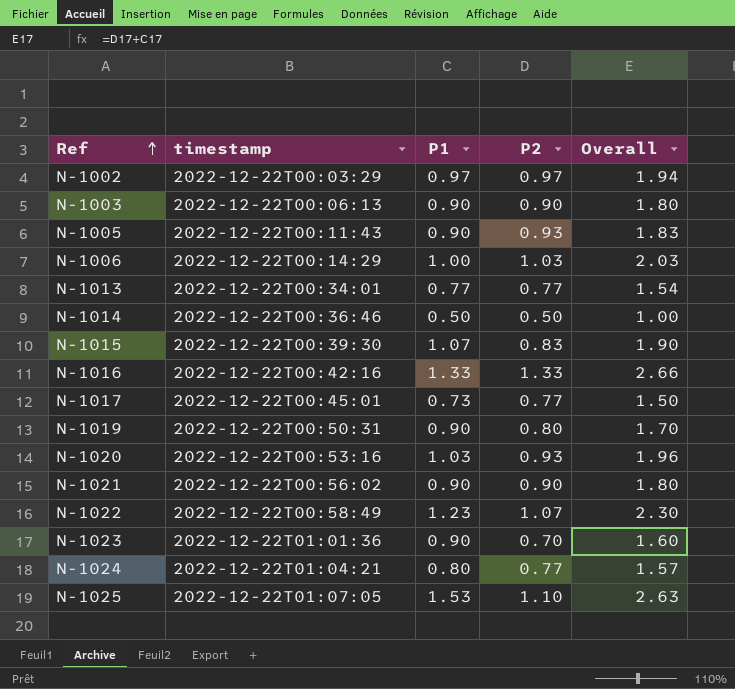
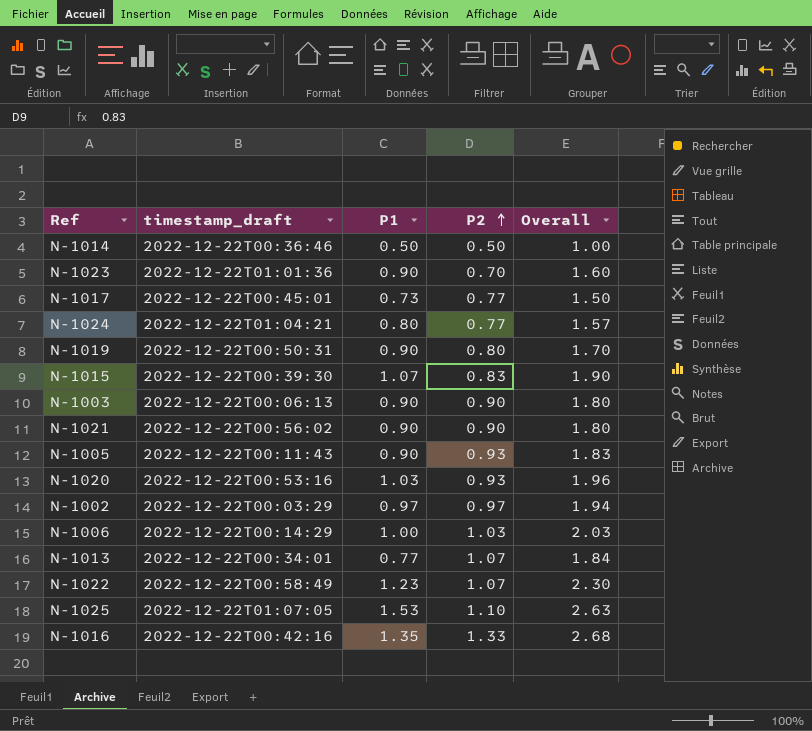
row order: Ref ascending -> P2 ascending
column name: timestamp -> timestamp_draft
N-1013 | P2: 0.77 -> 1.07
N-1013 | Overall: 1.54 -> 1.84
N-1016 | P1: 1.33 -> 1.35
N-1016 | Overall: 2.66 -> 2.68

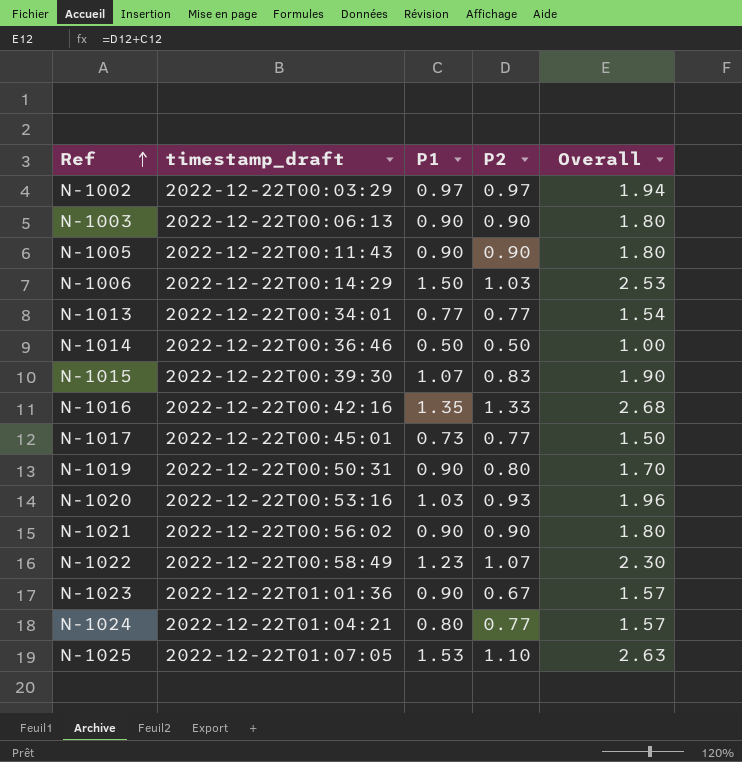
row order: P2 ascending -> Ref ascending
N-1005 | P2: 0.93 -> 0.90
N-1005 | Overall: 1.83 -> 1.80
N-1006 | P1: 1.00 -> 1.50
N-1006 | Overall: 2.03 -> 2.53
N-1013 | P2: 1.07 -> 0.77
N-1013 | Overall: 1.84 -> 1.54
N-1023 | P2: 0.70 -> 0.67
N-1023 | Overall: 1.60 -> 1.57

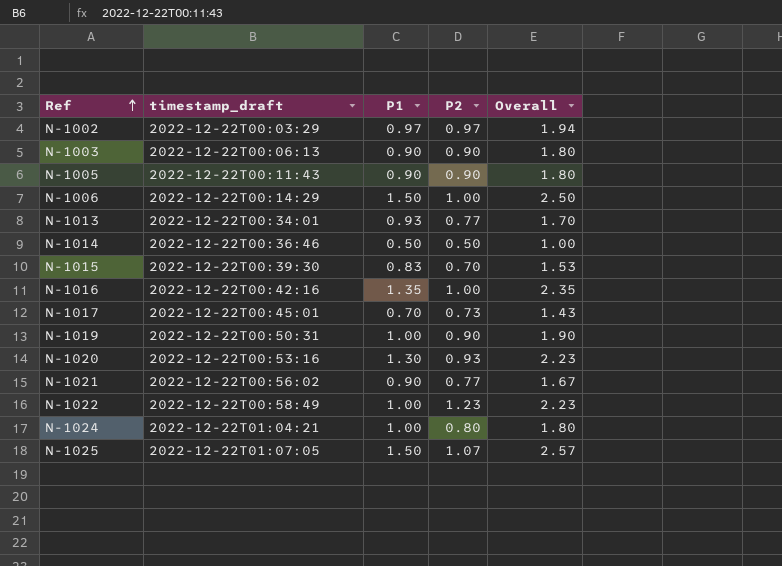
row N-1023: 2022-12-22T01:01:36 | 0.90 | 0.67 | 1.57 -> none
N-1006 | P2: 1.03 -> 1.00
N-1006 | Overall: 2.53 -> 2.50
N-1013 | P1: 0.77 -> 0.93
N-1013 | Overall: 1.54 -> 1.70
N-1015 | P1: 1.07 -> 0.83
N-1015 | P2: 0.83 -> 0.70
N-1015 | Overall: 1.90 -> 1.53
N-1016 | P2: 1.33 -> 1.00
N-1016 | Overall: 2.68 -> 2.35
N-1017 | P1: 0.73 -> 0.70
N-1017 | P2: 0.77 -> 0.73
N-1017 | Overall: 1.50 -> 1.43
N-1019 | P1: 0.90 -> 1.00
N-1019 | P2: 0.80 -> 0.90
N-1019 | Overall: 1.70 -> 1.90
N-1020 | P1: 1.03 -> 1.30
N-1020 | Overall: 1.96 -> 2.23
N-1021 | P2: 0.90 -> 0.77
N-1021 | Overall: 1.80 -> 1.67
N-1022 | P1: 1.23 -> 1.00
N-1022 | P2: 1.07 -> 1.23
N-1022 | Overall: 2.30 -> 2.23
N-1024 | P1: 0.80 -> 1.00
N-1024 | P2: 0.77 -> 0.80
N-1024 | Overall: 1.57 -> 1.80
N-1025 | P1: 1.53 -> 1.50
N-1025 | P2: 1.10 -> 1.07
N-1025 | Overall: 2.63 -> 2.57

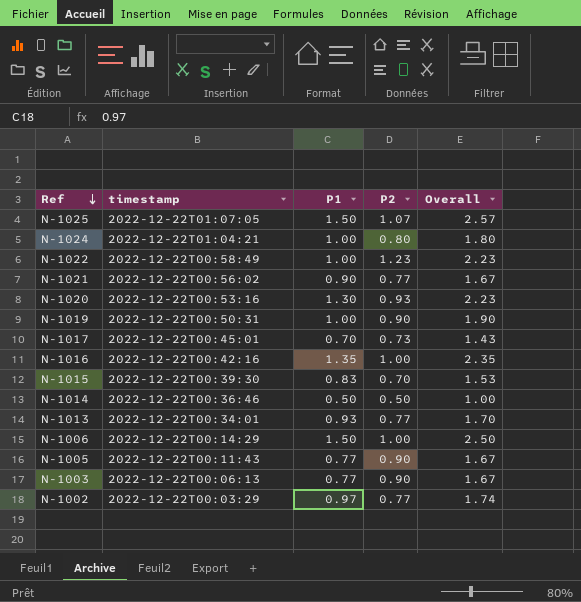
row order: Ref ascending -> Ref descending
column name: timestamp_draft -> timestamp
N-1005 | P1: 0.90 -> 0.77
N-1005 | Overall: 1.80 -> 1.67
N-1003 | P1: 0.90 -> 0.77
N-1003 | Overall: 1.80 -> 1.67
N-1002 | P2: 0.97 -> 0.77
N-1002 | Overall: 1.94 -> 1.74

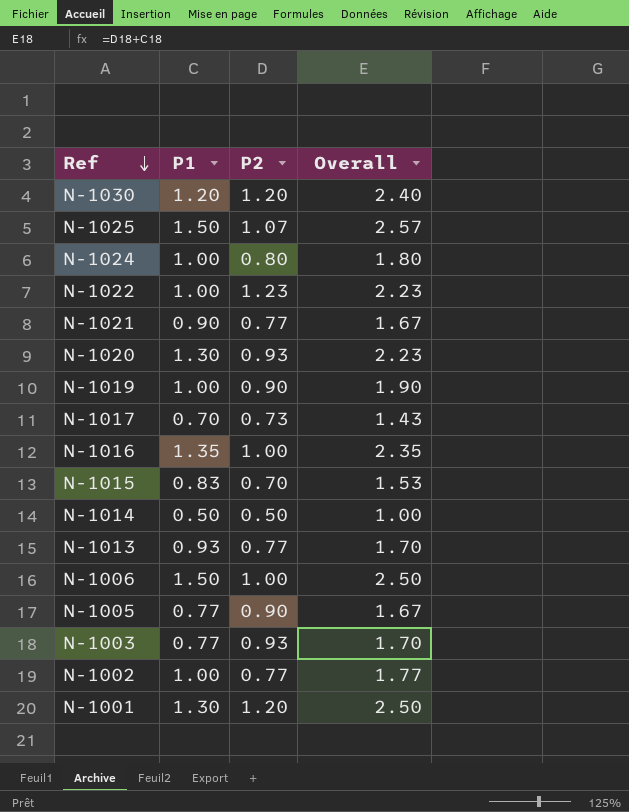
column timestamp | position: 2 -> none
row N-1030: none -> 1.20 | 1.20 | 2.40
N-1003 | P2: 0.90 -> 0.93
N-1003 | Overall: 1.67 -> 1.70
N-1002 | P1: 0.97 -> 1.00
N-1002 | Overall: 1.74 -> 1.77
row N-1001: none -> 1.30 | 1.20 | 2.50

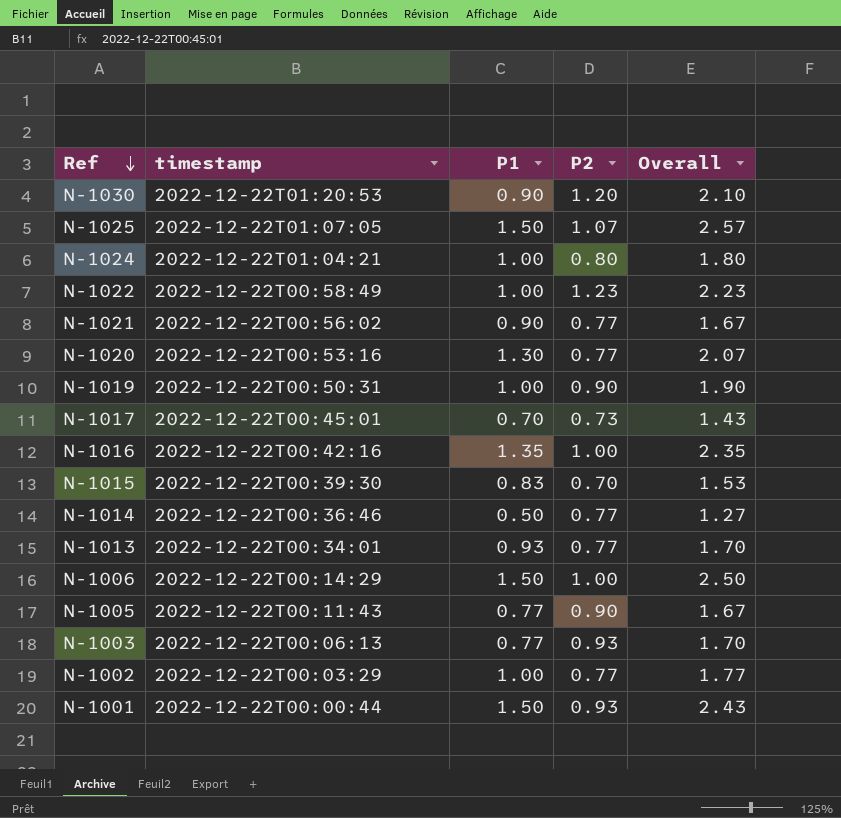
column timestamp | position: none -> 2
N-1030 | P1: 1.20 -> 0.90
N-1030 | Overall: 2.40 -> 2.10
N-1020 | P2: 0.93 -> 0.77
N-1020 | Overall: 2.23 -> 2.07
N-1014 | P2: 0.50 -> 0.77
N-1014 | Overall: 1.00 -> 1.27
N-1001 | P1: 1.30 -> 1.50
N-1001 | P2: 1.20 -> 0.93
N-1001 | Overall: 2.50 -> 2.43

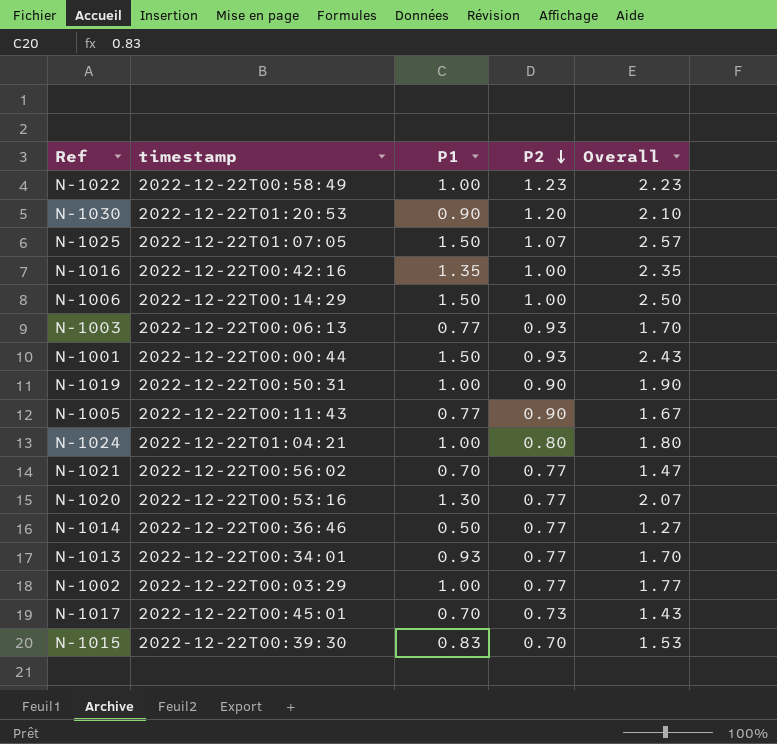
row order: Ref descending -> P2 descending
N-1021 | P1: 0.90 -> 0.70
N-1021 | Overall: 1.67 -> 1.47

